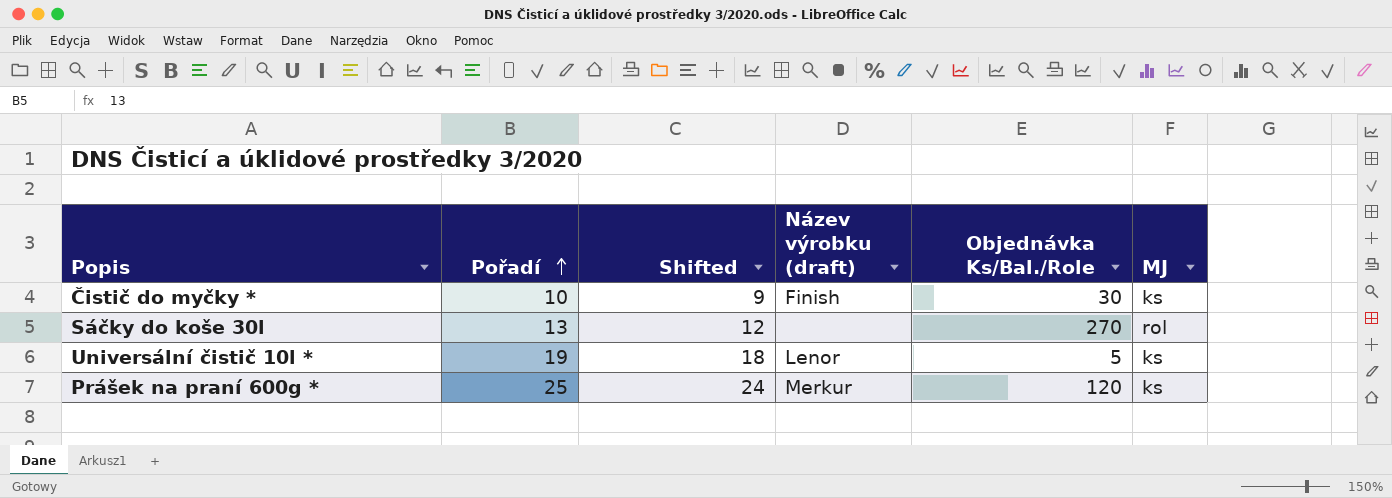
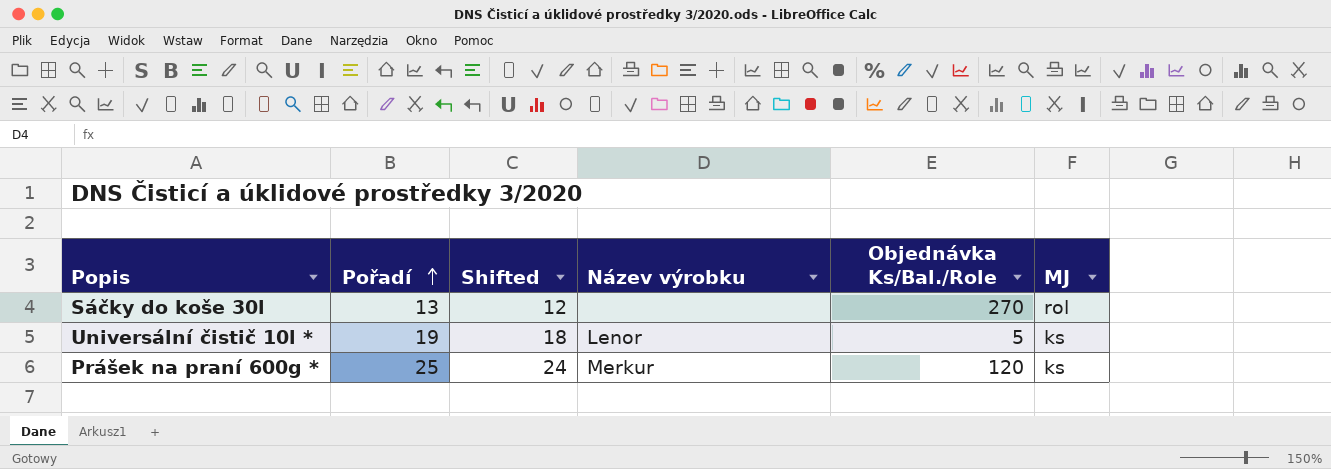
column name: Název výrobku (draft) -> Název výrobku
row Čistič do myčky *: 10 | 9 | Finish | 30 | ks -> none

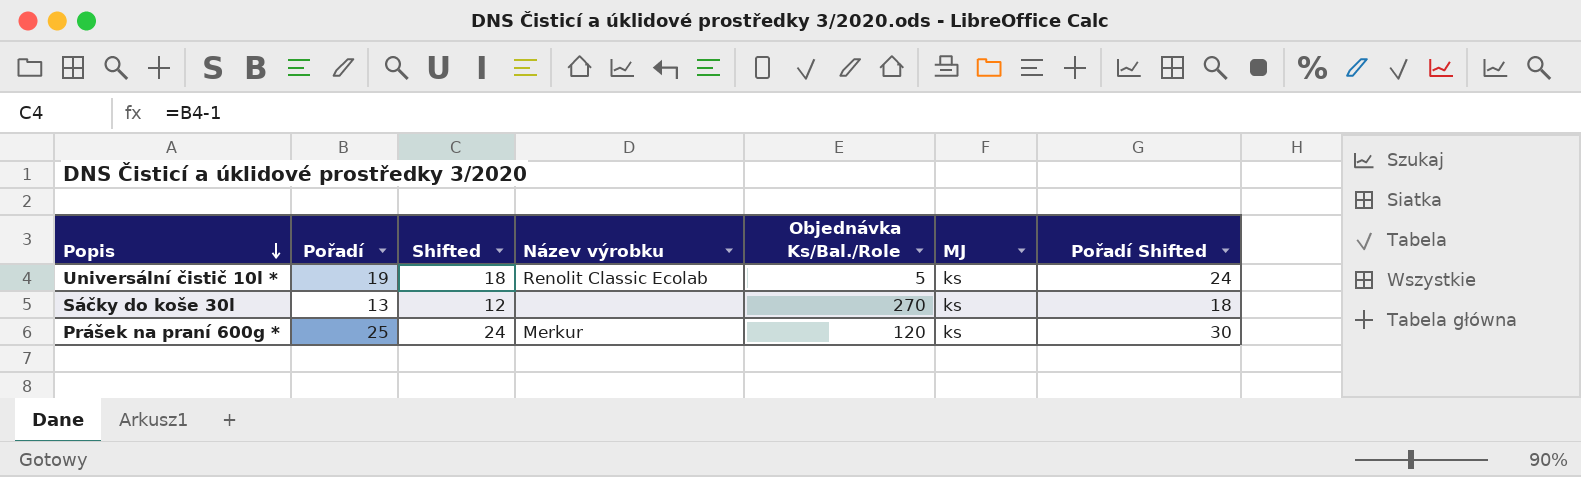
row order: Pořadí ascending -> Popis descending
column Pořadí Shifted | formula: none -> [Pořadí] + 5
Universální čistič 10l * | Název výrobku: Lenor -> Renolit Classic Ecolab
Sáčky do koše 30l | MJ: rol -> ks

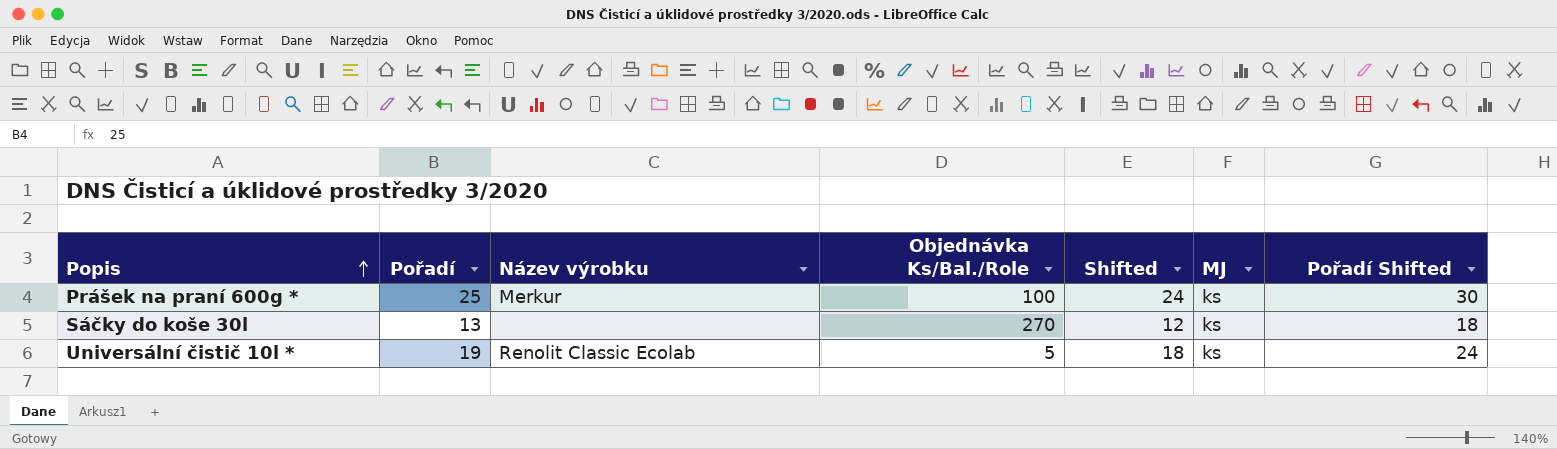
row order: Popis descending -> Popis ascending
column Shifted | position: 3 -> 5
Prášek na praní 600g * | Objednávka Ks/Bal./Role: 120 -> 100

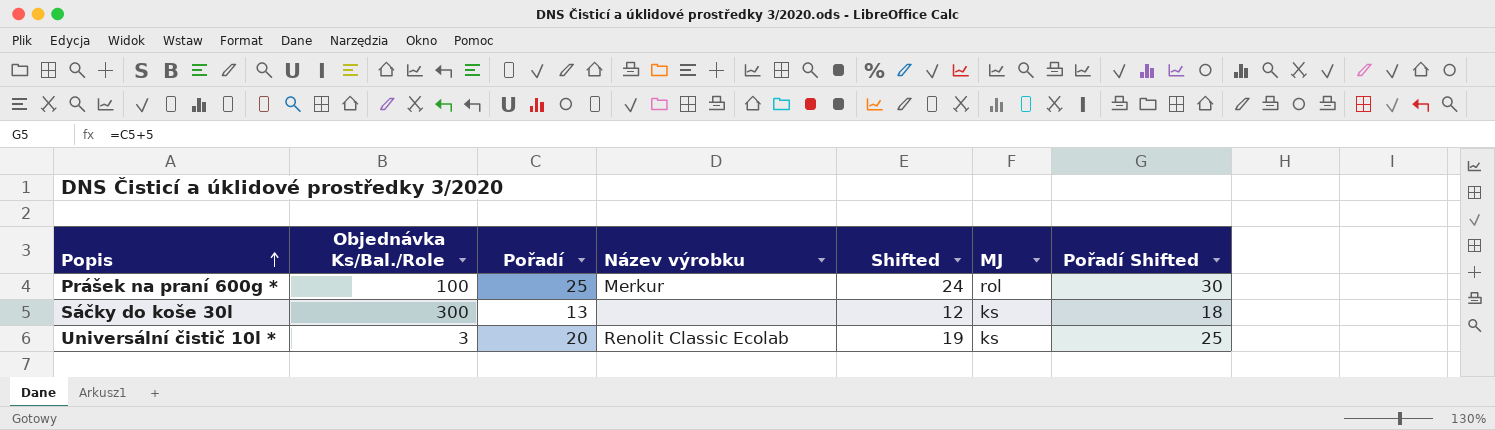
column Objednávka Ks/Bal./Role | position: 4 -> 2
Prášek na praní 600g * | MJ: ks -> rol
Sáčky do koše 30l | Objednávka Ks/Bal./Role: 270 -> 300
Universální čistič 10l * | Objednávka Ks/Bal./Role: 5 -> 3
Universální čistič 10l * | Pořadí: 19 -> 20
Universální čistič 10l * | Shifted: 18 -> 19
Universální čistič 10l * | Pořadí Shifted: 24 -> 25

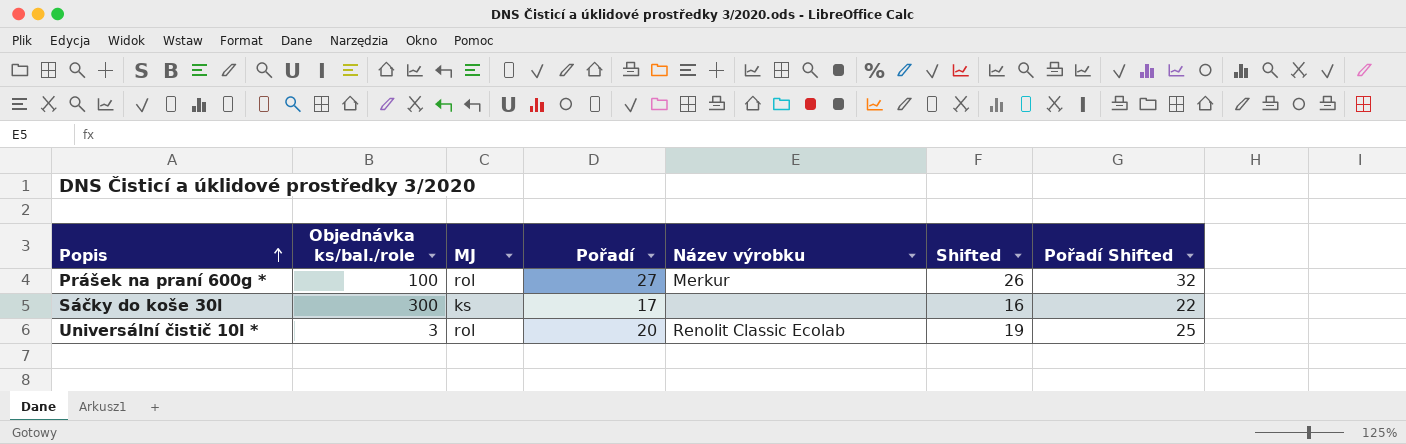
column name: Objednávka Ks/Bal./Role -> Objednávka ks/bal./role
column MJ | position: 6 -> 3
Prášek na praní 600g * | Pořadí: 25 -> 27
Prášek na praní 600g * | Shifted: 24 -> 26
Prášek na praní 600g * | Pořadí Shifted: 30 -> 32
Sáčky do koše 30l | Pořadí: 13 -> 17
Sáčky do koše 30l | Shifted: 12 -> 16
Sáčky do koše 30l | Pořadí Shifted: 18 -> 22
Universální čistič 10l * | MJ: ks -> rol

